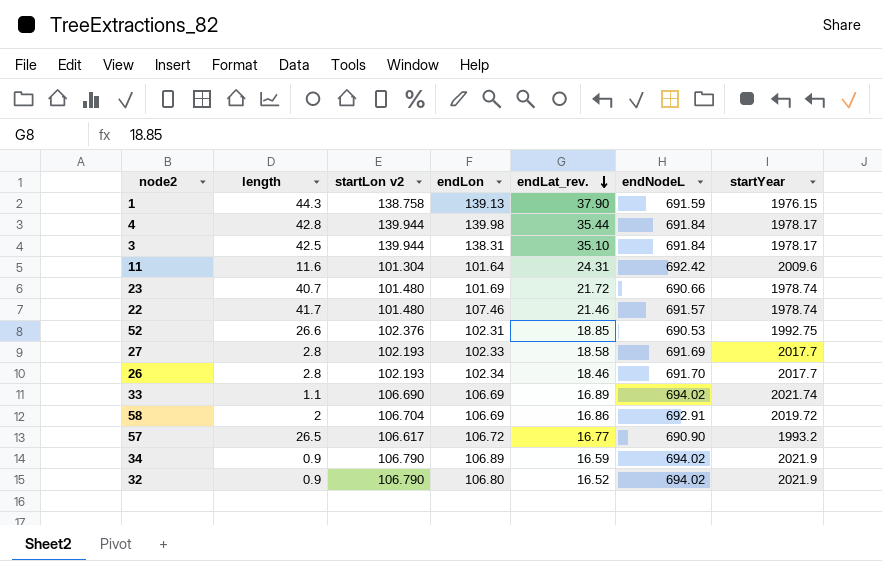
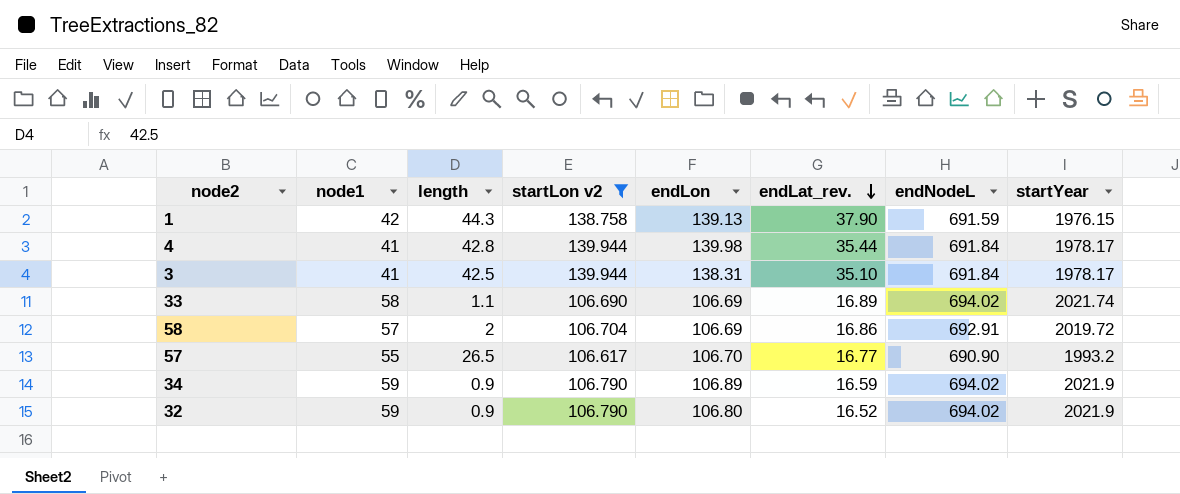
filter: none -> startLon v2 >= 106.617
column node1 | position: none -> 2
57 | endLon: 106.72 -> 106.70

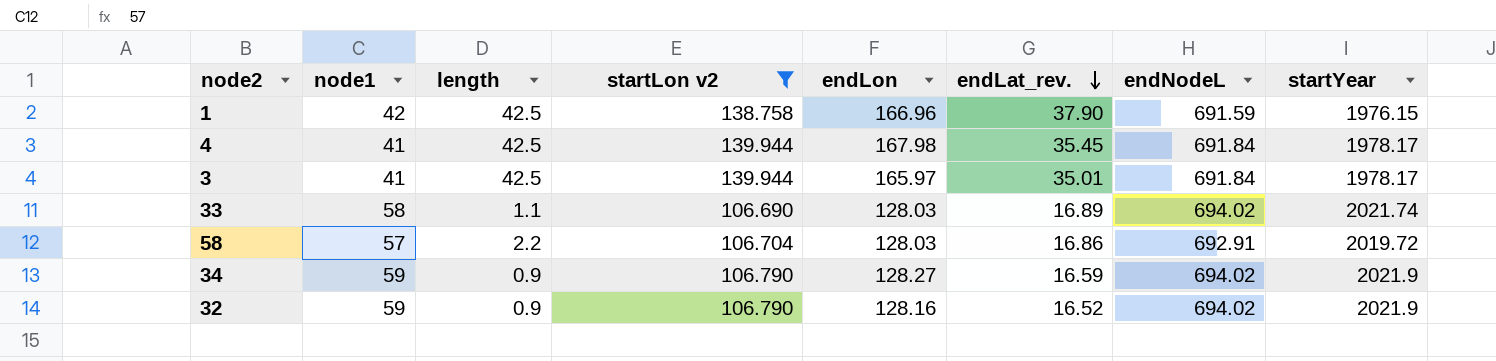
row 57: 55 | 26.5 | 106.617 | 106.70 | 16.77 | 690.90 | 1993.2 -> none
1 | length: 44.3 -> 42.5
1 | endLon: 139.13 -> 166.96
4 | length: 42.8 -> 42.5
4 | endLon: 139.98 -> 167.98
4 | endLat_rev.: 35.44 -> 35.45
3 | endLon: 138.31 -> 165.97
3 | endLat_rev.: 35.10 -> 35.01
33 | endLon: 106.69 -> 128.03
58 | length: 2 -> 2.2
58 | endLon: 106.69 -> 128.03
34 | endLon: 106.89 -> 128.27
32 | endLon: 106.80 -> 128.16

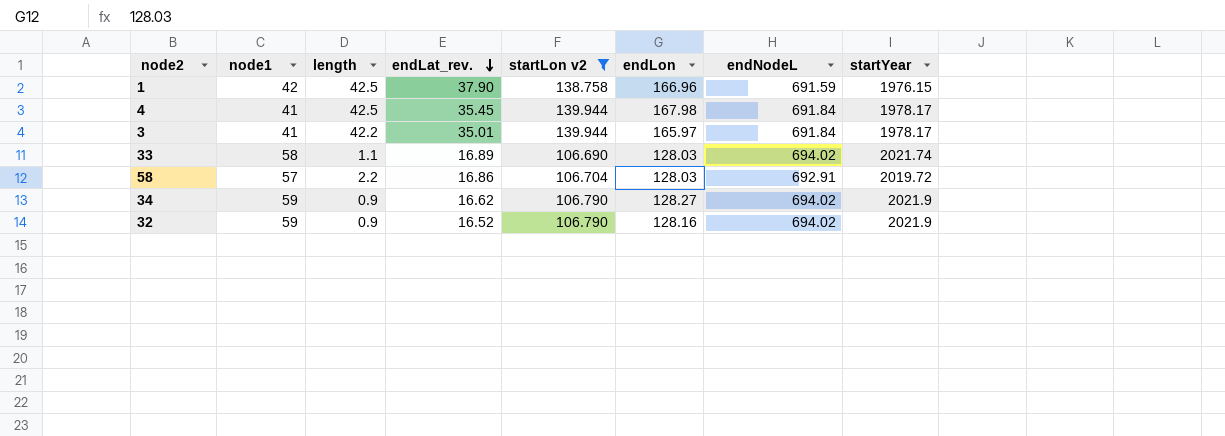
column endLat_rev. | position: 6 -> 4
3 | length: 42.5 -> 42.2
34 | endLat_rev.: 16.59 -> 16.62

